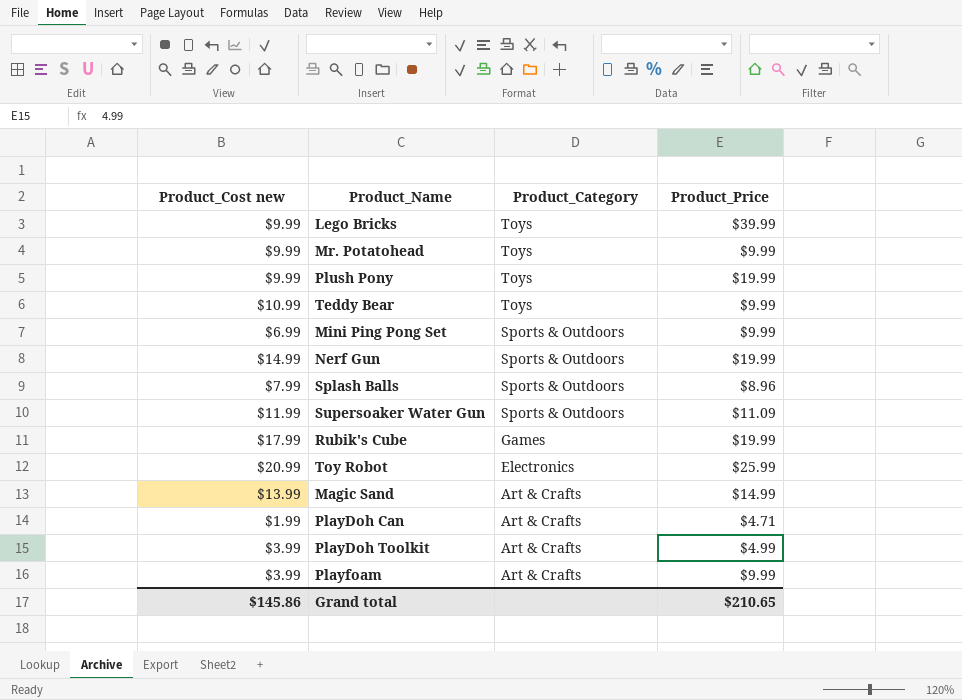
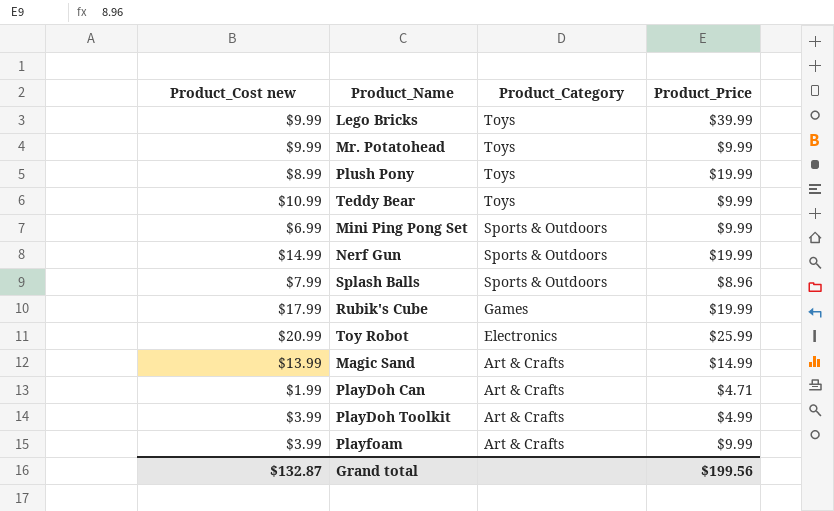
row Supersoaker Water Gun: $11.99 | Sports & Outdoors | $11.09 -> none
Plush Pony | Product_Cost new: $9.99 -> $8.99
Grand total | Product_Cost new: $145.86 -> $132.87
Grand total | Product_Price: $210.65 -> $199.56

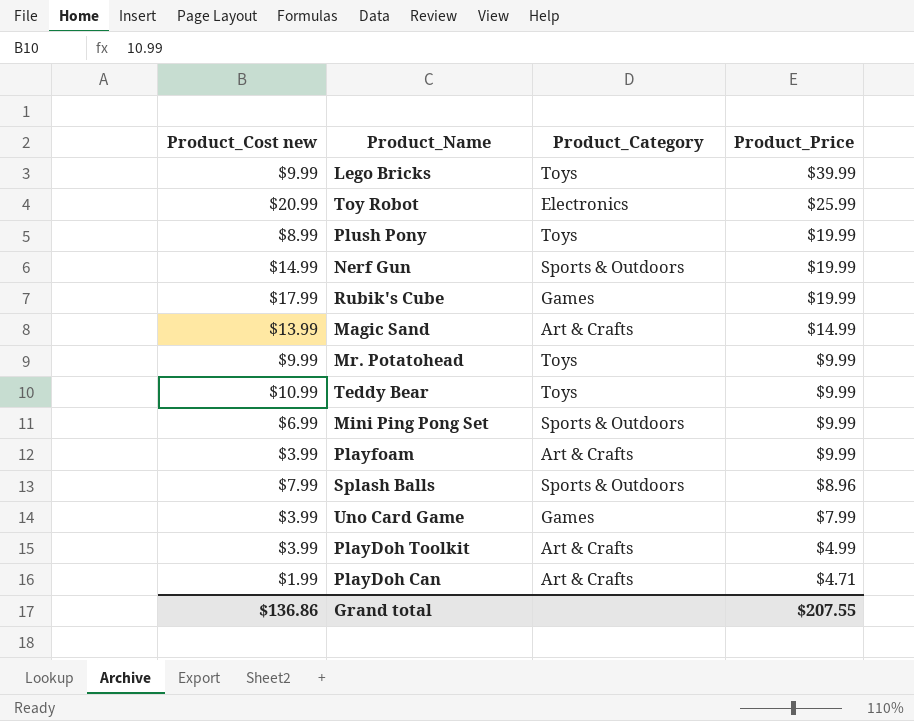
row order: Product_Category descending -> Product_Price descending
row Uno Card Game: none -> $3.99 | Games | $7.99
Grand total | Product_Cost new: $132.87 -> $136.86
Grand total | Product_Price: $199.56 -> $207.55

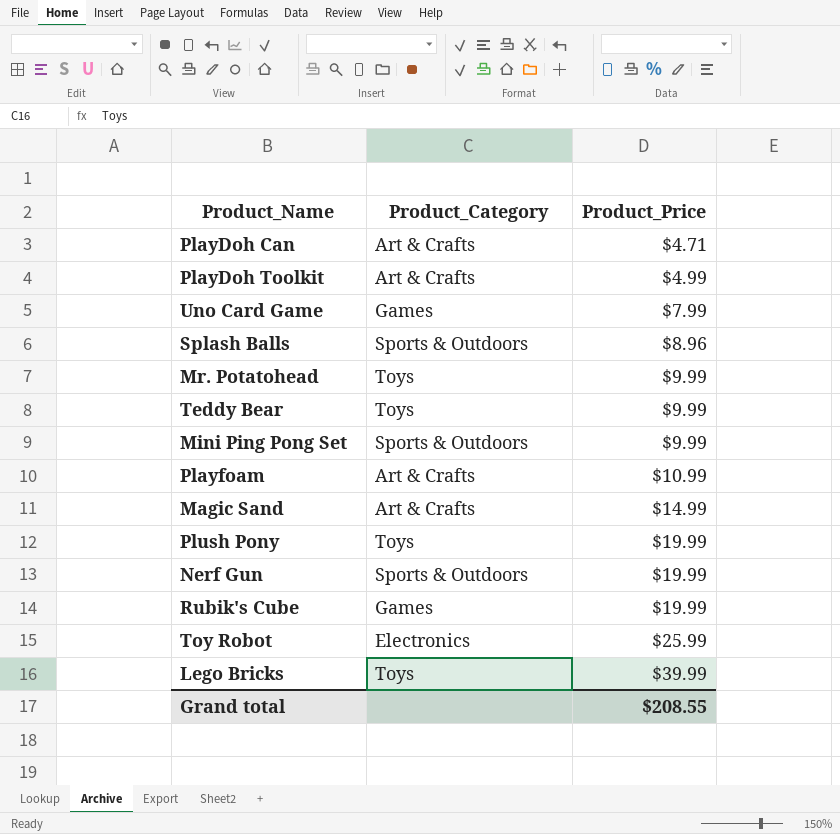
row order: Product_Price descending -> Product_Price ascending
column Product_Cost new | position: 1 -> none
Playfoam | Product_Price: $9.99 -> $10.99
Grand total | Product_Price: $207.55 -> $208.55

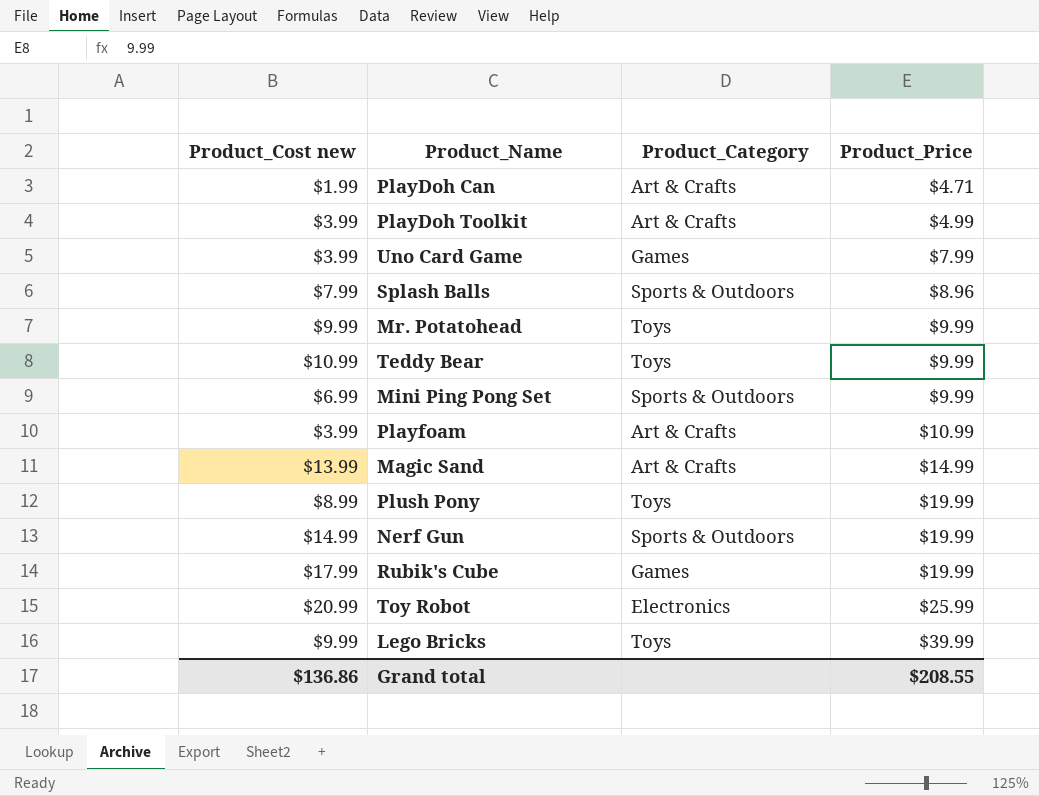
column Product_Cost new | position: none -> 1

